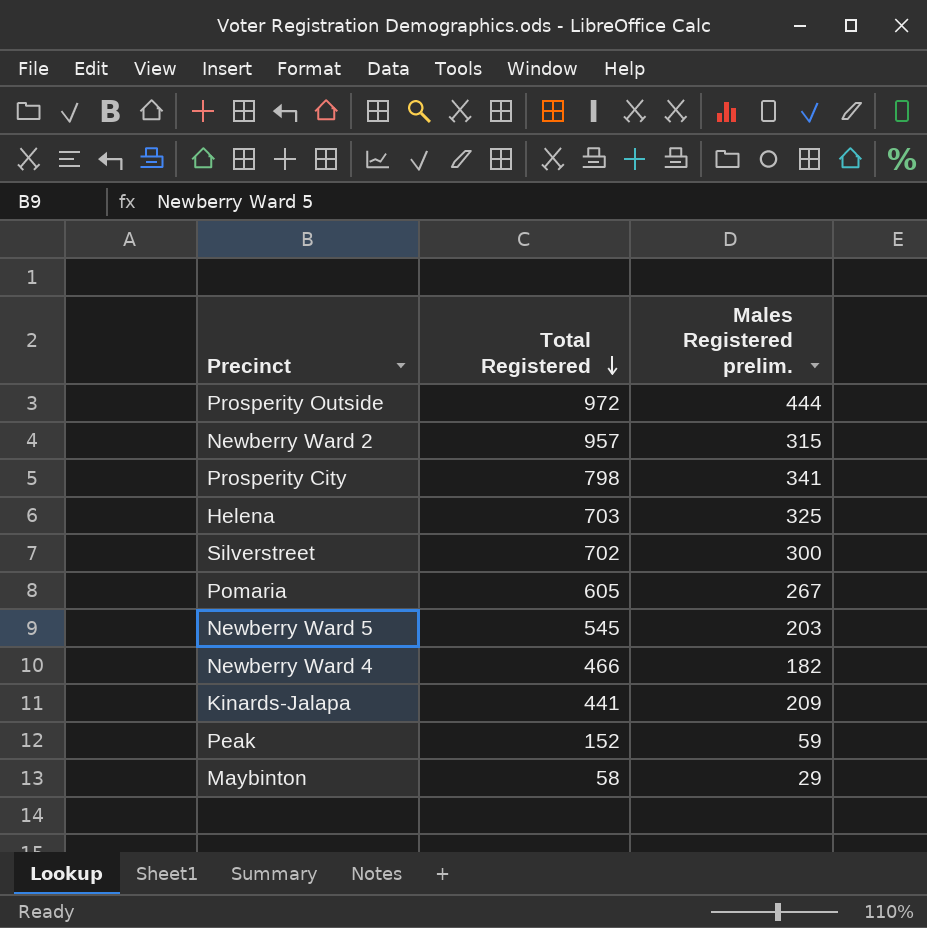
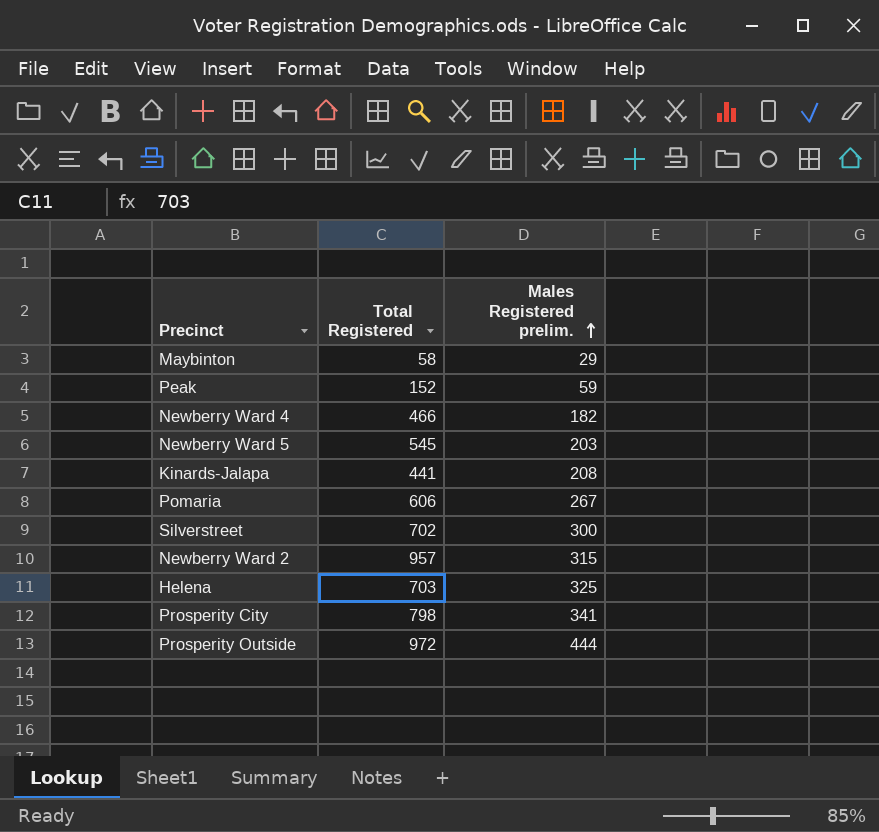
row order: Total Registered descending -> Males Registered prelim. ascending
Kinards-Jalapa | Males Registered prelim.: 209 -> 208
Pomaria | Total Registered: 605 -> 606

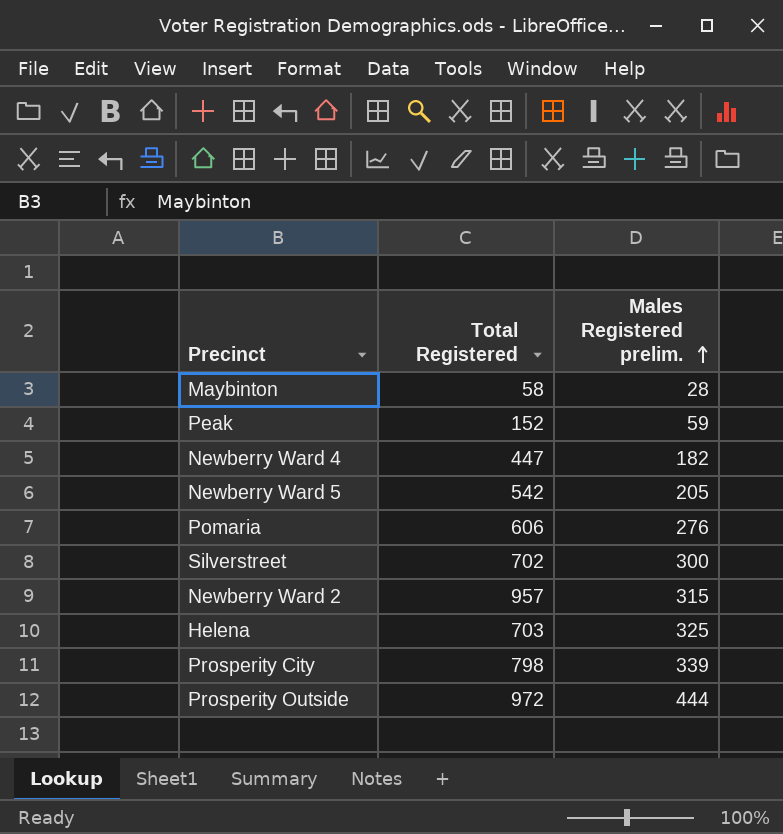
row Kinards-Jalapa: 441 | 208 -> none
Maybinton | Males Registered prelim.: 29 -> 28
Newberry Ward 4 | Total Registered: 466 -> 447
Newberry Ward 5 | Total Registered: 545 -> 542
Newberry Ward 5 | Males Registered prelim.: 203 -> 205
Pomaria | Males Registered prelim.: 267 -> 276
Prosperity City | Males Registered prelim.: 341 -> 339

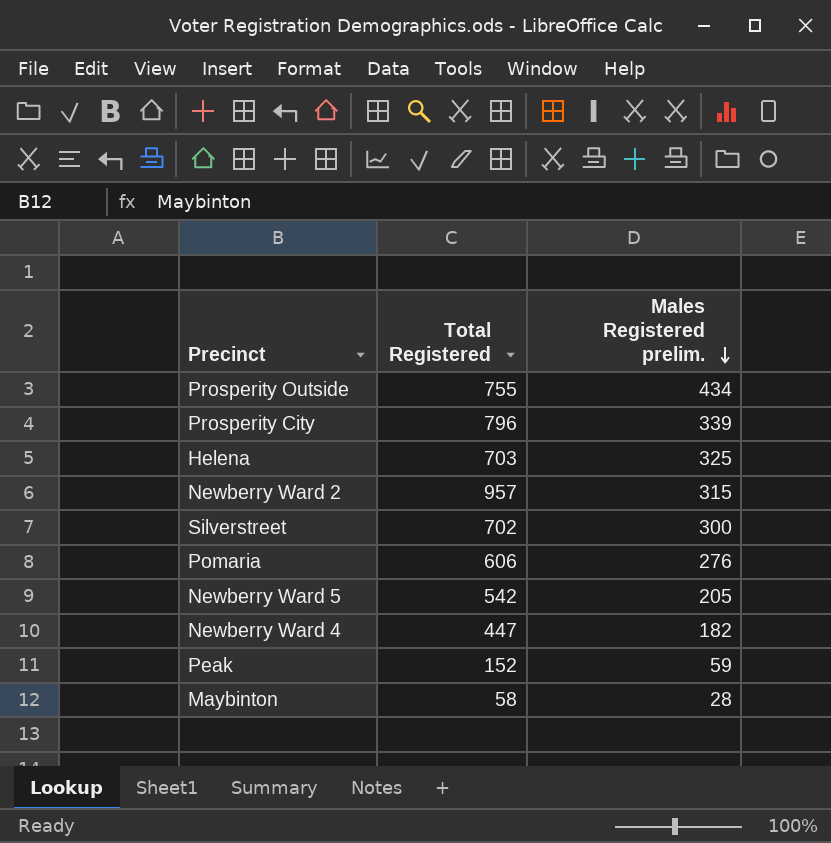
row order: Males Registered prelim. ascending -> Males Registered prelim. descending
Prosperity Outside | Total Registered: 972 -> 755
Prosperity Outside | Males Registered prelim.: 444 -> 434
Prosperity City | Total Registered: 798 -> 796

